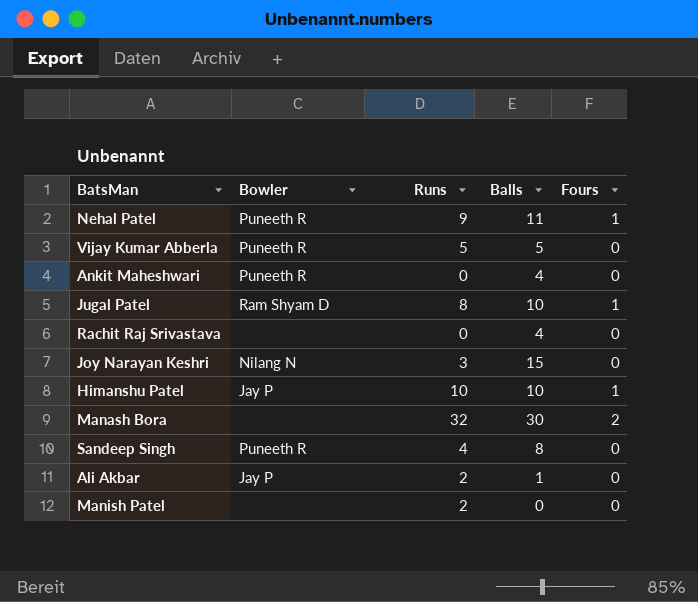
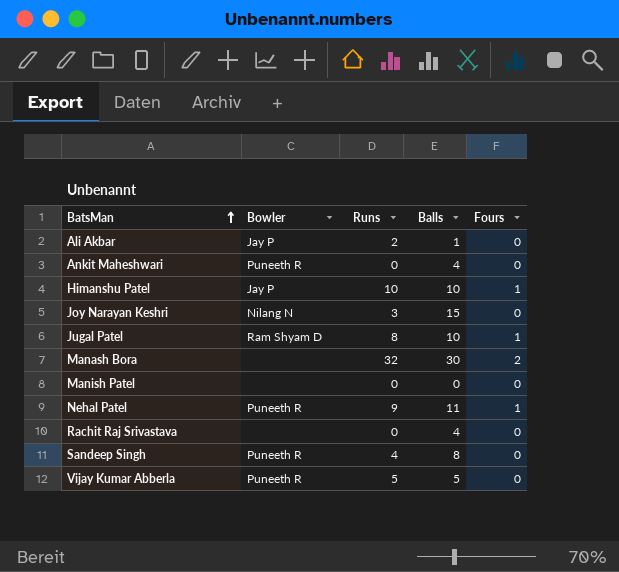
row order: none -> BatsMan ascending
Manish Patel | Runs: 2 -> 0

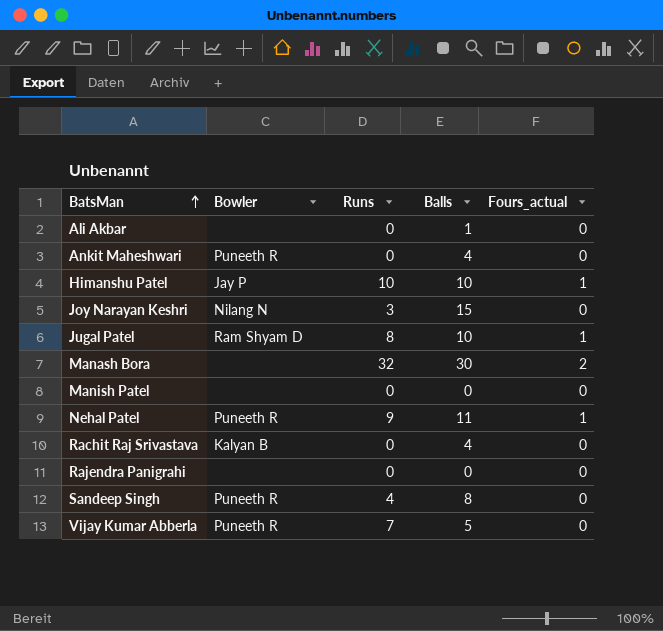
column name: Fours -> Fours_actual
Ali Akbar | Bowler: Jay P -> none
Ali Akbar | Runs: 2 -> 0
Rachit Raj Srivastava | Bowler: none -> Kalyan B
row Rajendra Panigrahi: none -> none | 0 | 0 | 0
Vijay Kumar Abberla | Runs: 5 -> 7

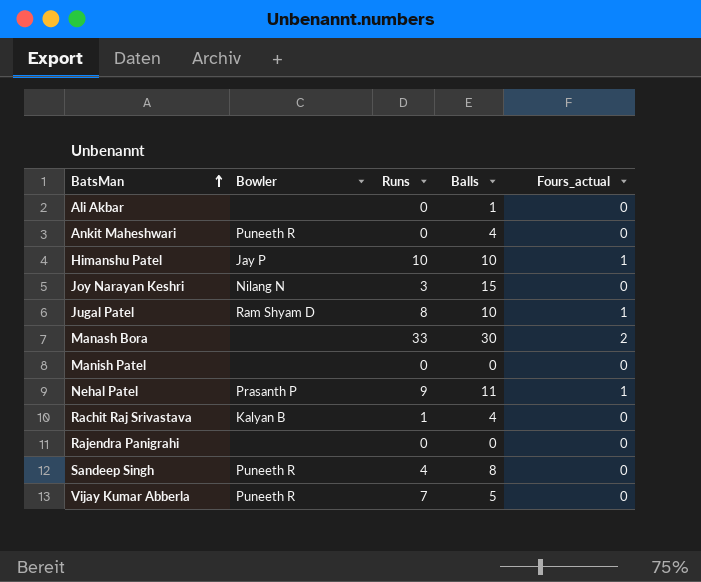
Manash Bora | Runs: 32 -> 33
Nehal Patel | Bowler: Puneeth R -> Prasanth P
Rachit Raj Srivastava | Runs: 0 -> 1

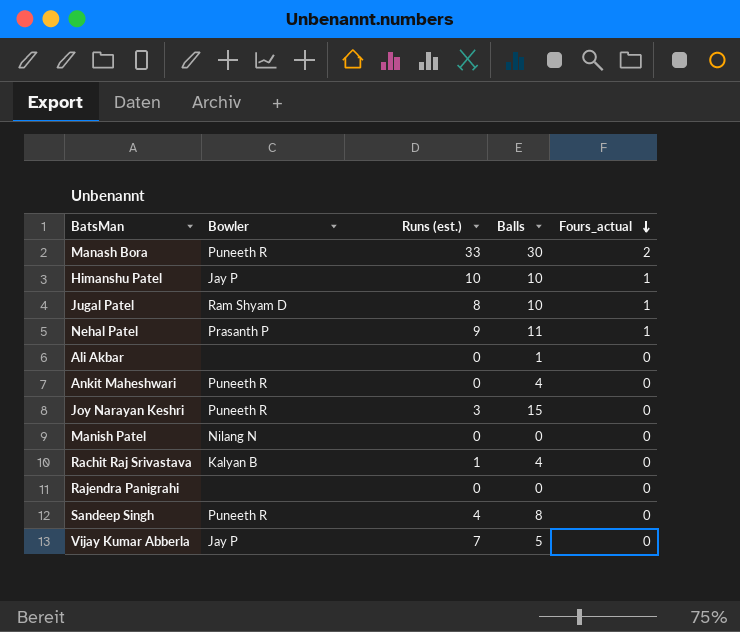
row order: BatsMan ascending -> Fours_actual descending
column name: Runs -> Runs (est.)
Manash Bora | Bowler: none -> Puneeth R
Joy Narayan Keshri | Bowler: Nilang N -> Puneeth R
Manish Patel | Bowler: none -> Nilang N
Vijay Kumar Abberla | Bowler: Puneeth R -> Jay P

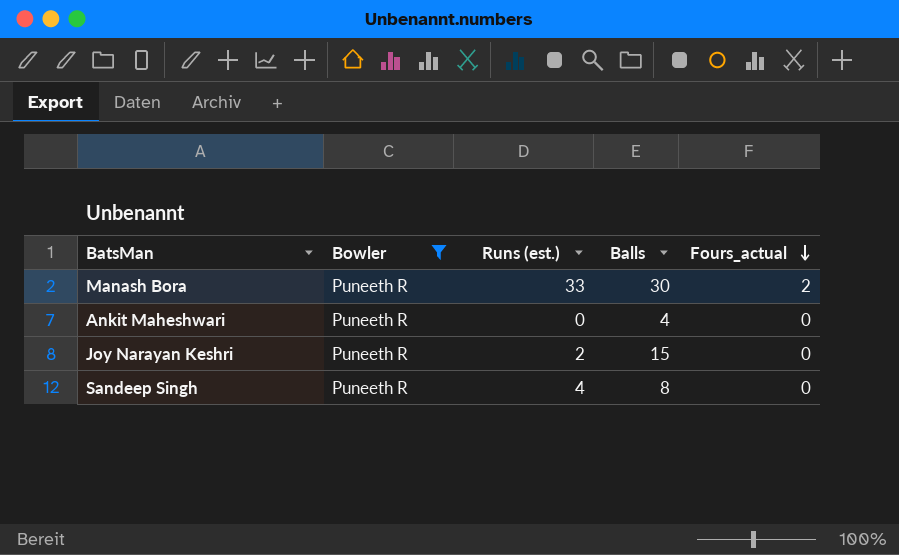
filter: none -> Bowler = Puneeth R
Joy Narayan Keshri | Runs (est.): 3 -> 2

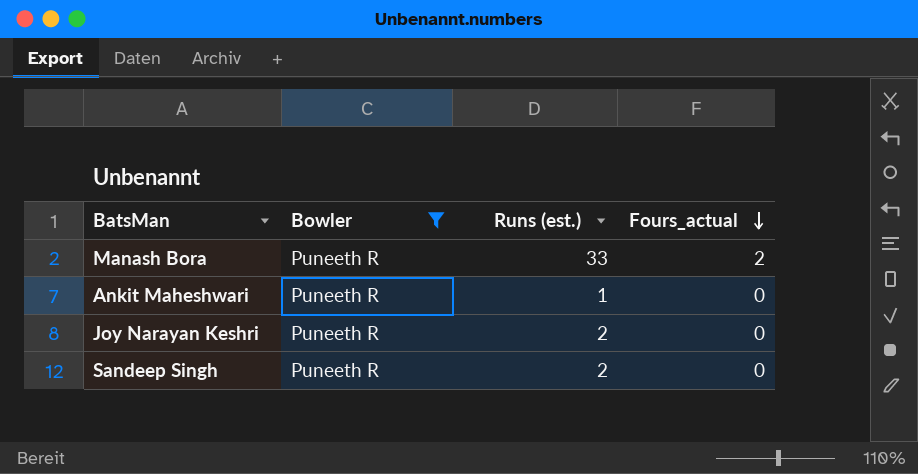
column Balls | position: 4 -> none
Ankit Maheshwari | Runs (est.): 0 -> 1
Sandeep Singh | Runs (est.): 4 -> 2

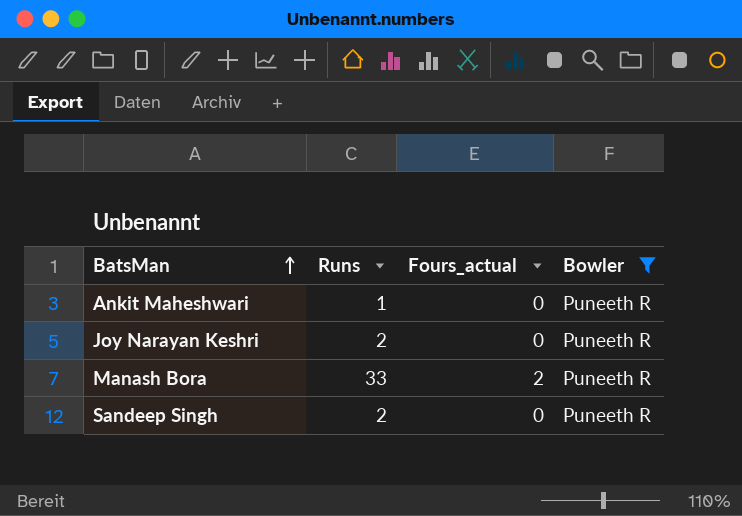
row order: Fours_actual descending -> BatsMan ascending
column name: Runs (est.) -> Runs
column Bowler | position: 2 -> 4

